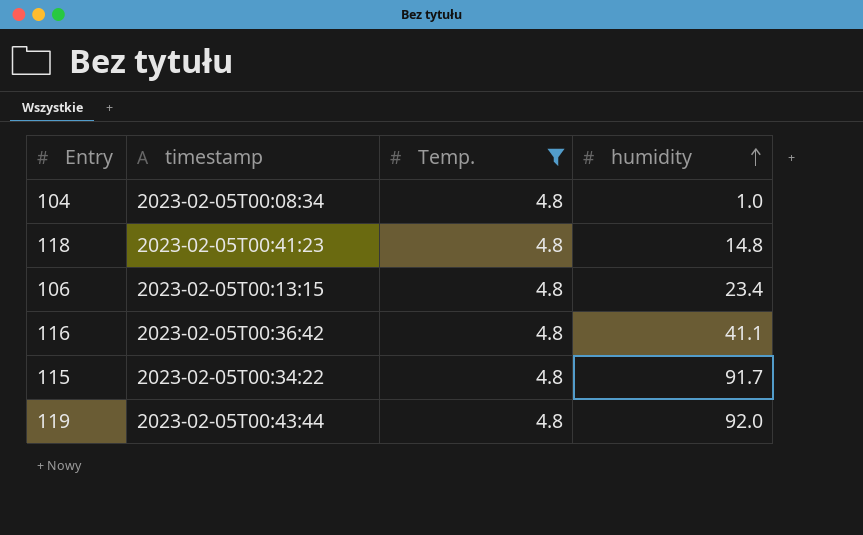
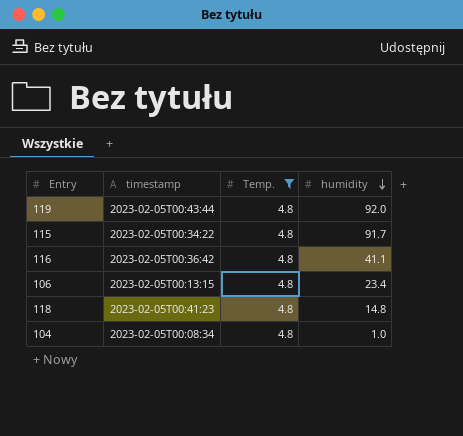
row order: humidity ascending -> humidity descending

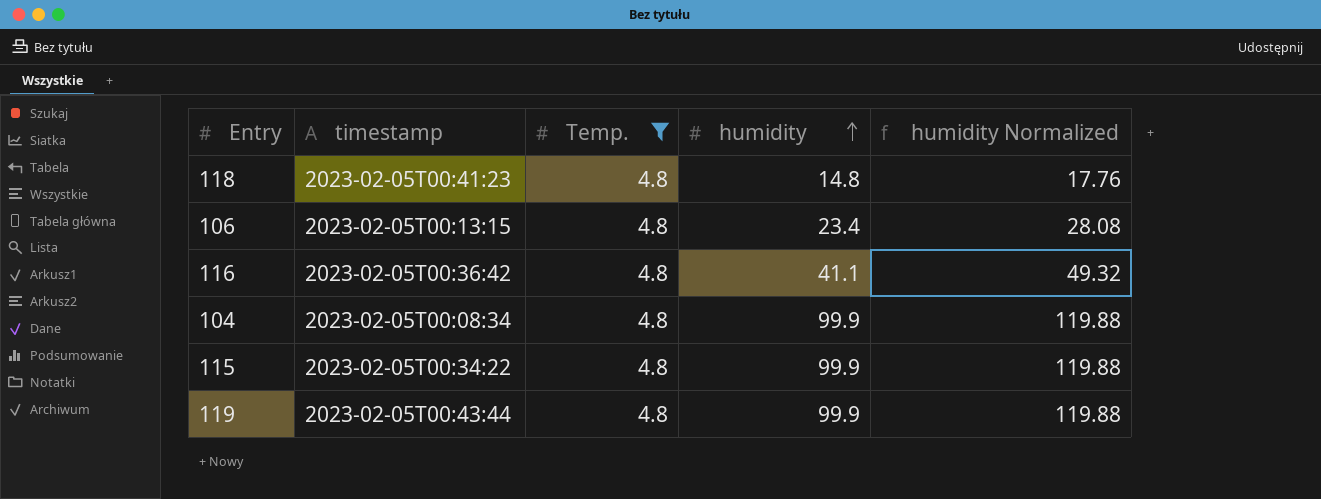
row order: humidity descending -> humidity ascending
column humidity Normalized | formula: none -> [humidity] * 1.2
104 | humidity: 1.0 -> 99.9
115 | humidity: 91.7 -> 99.9
119 | humidity: 92.0 -> 99.9

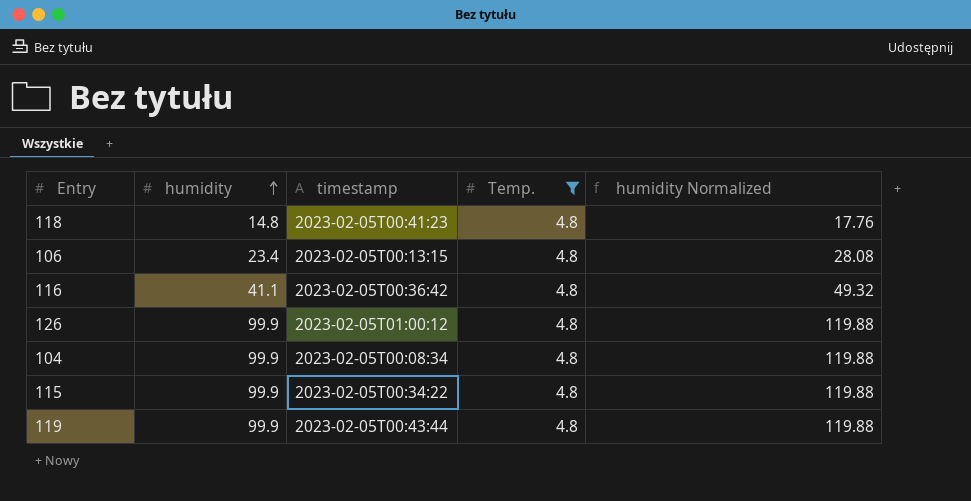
column humidity | position: 4 -> 2
row 126: none -> 99.9 | 2023-02-05T01:00:12 | 4.8 | 119.88

